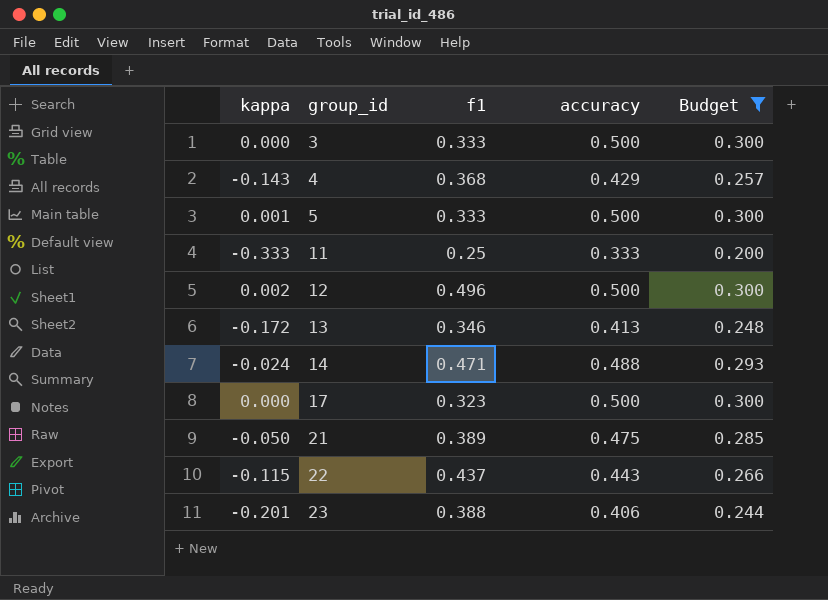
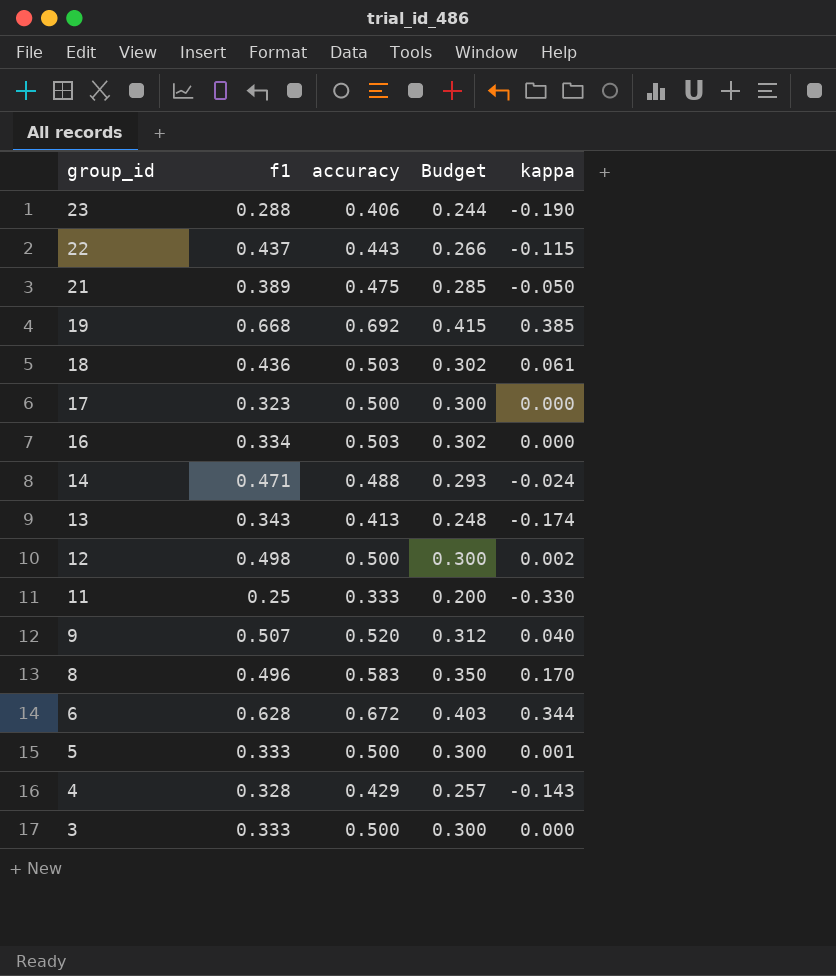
filter: Budget <= 0.300 -> none
row order: group_id ascending -> group_id descending
column kappa | position: 1 -> 5
23 | f1: 0.388 -> 0.288
23 | kappa: -0.201 -> -0.190
13 | f1: 0.346 -> 0.343
13 | kappa: -0.172 -> -0.174
12 | f1: 0.496 -> 0.498
11 | kappa: -0.333 -> -0.330
4 | f1: 0.368 -> 0.328

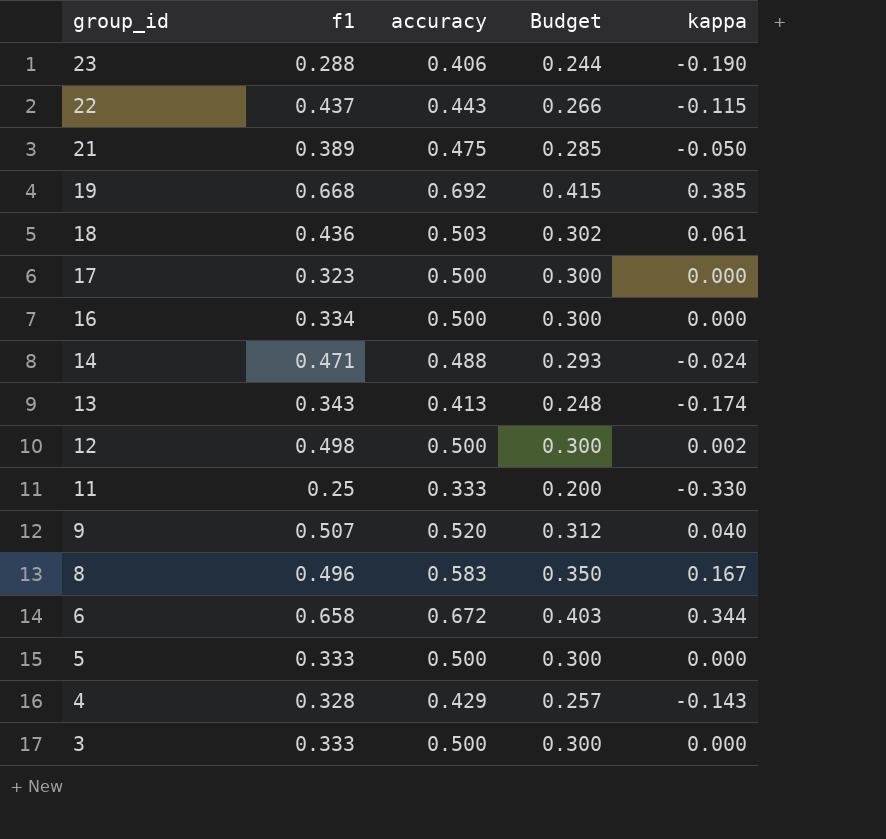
16 | accuracy: 0.503 -> 0.500
16 | Budget: 0.302 -> 0.300
8 | kappa: 0.170 -> 0.167
6 | f1: 0.628 -> 0.658
5 | kappa: 0.001 -> 0.000

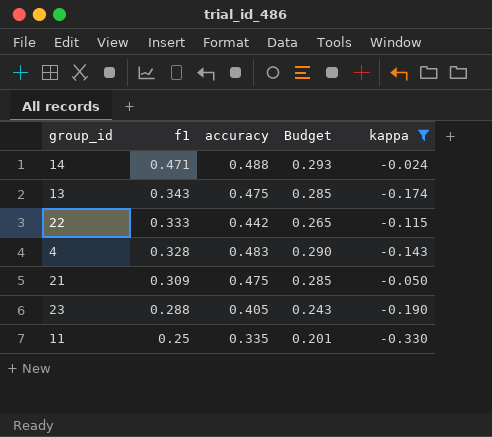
filter: none -> kappa <= -0.024
row order: group_id descending -> f1 descending
13 | accuracy: 0.413 -> 0.475
13 | Budget: 0.248 -> 0.285
22 | f1: 0.437 -> 0.333
22 | accuracy: 0.443 -> 0.442
22 | Budget: 0.266 -> 0.265
4 | accuracy: 0.429 -> 0.483
4 | Budget: 0.257 -> 0.290
21 | f1: 0.389 -> 0.309
23 | accuracy: 0.406 -> 0.405
23 | Budget: 0.244 -> 0.243
11 | accuracy: 0.333 -> 0.335
11 | Budget: 0.200 -> 0.201

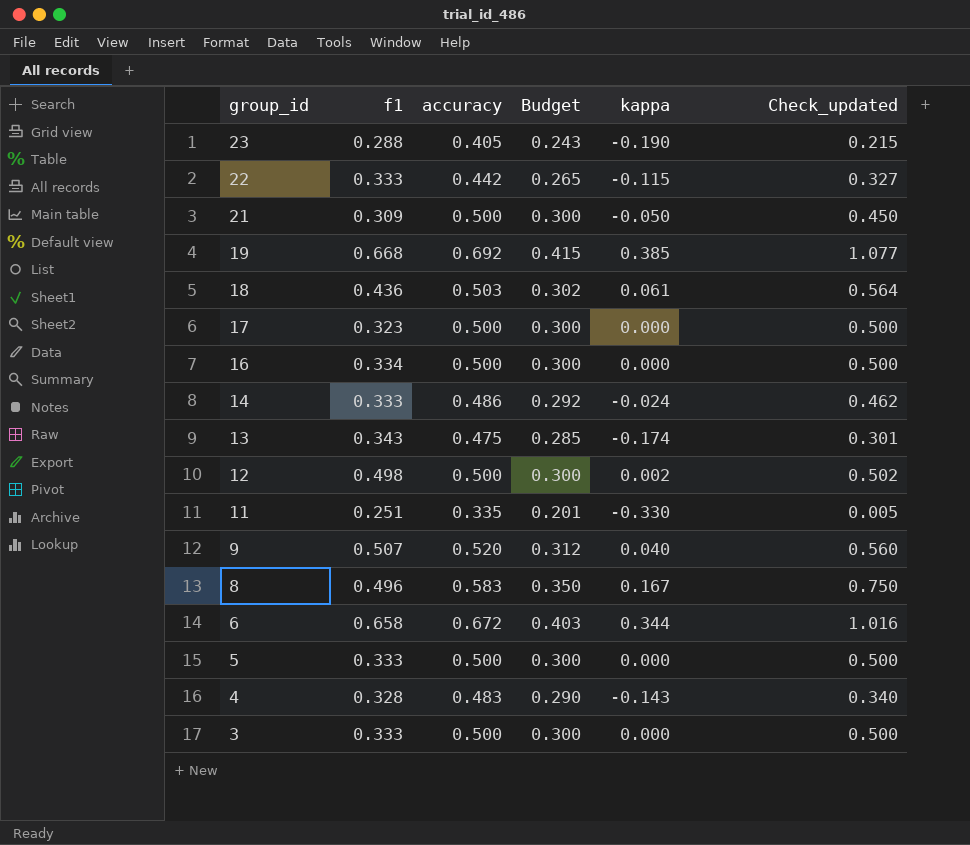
filter: kappa <= -0.024 -> none
row order: f1 descending -> group_id descending
column Check_updated | formula: none -> [accuracy] + [kappa]
21 | accuracy: 0.475 -> 0.500
21 | Budget: 0.285 -> 0.300
14 | f1: 0.471 -> 0.333
14 | accuracy: 0.488 -> 0.486
14 | Budget: 0.293 -> 0.292
11 | f1: 0.25 -> 0.251

